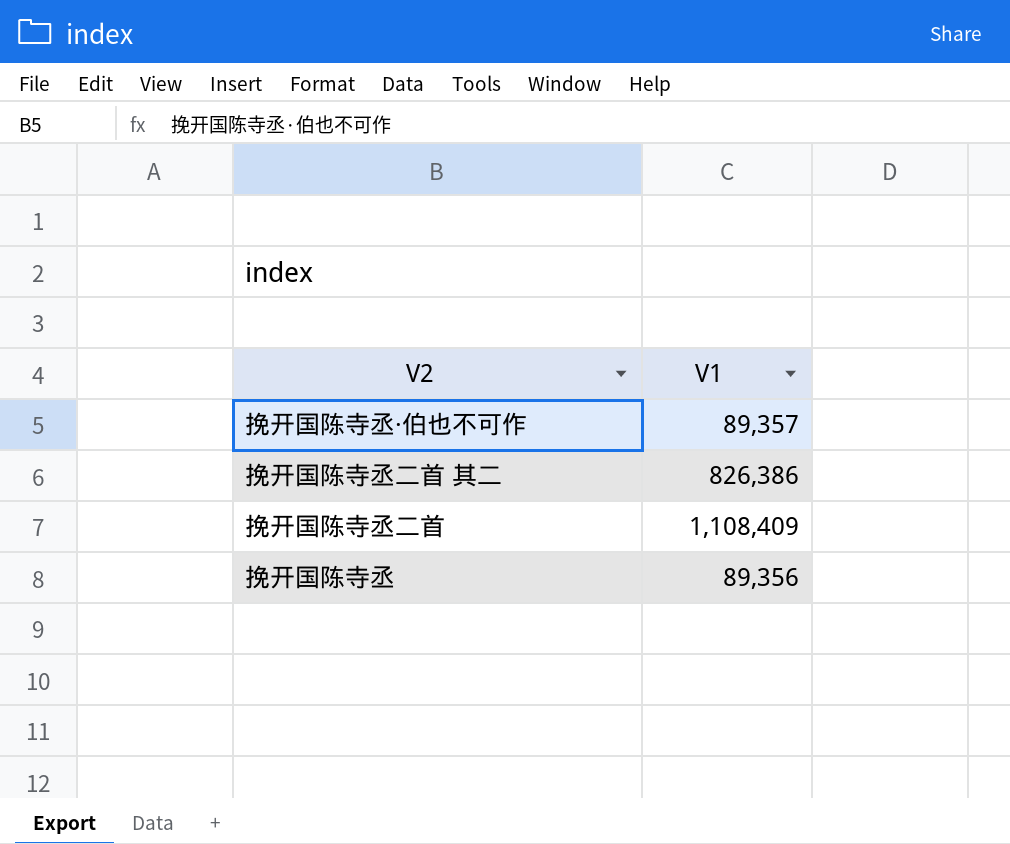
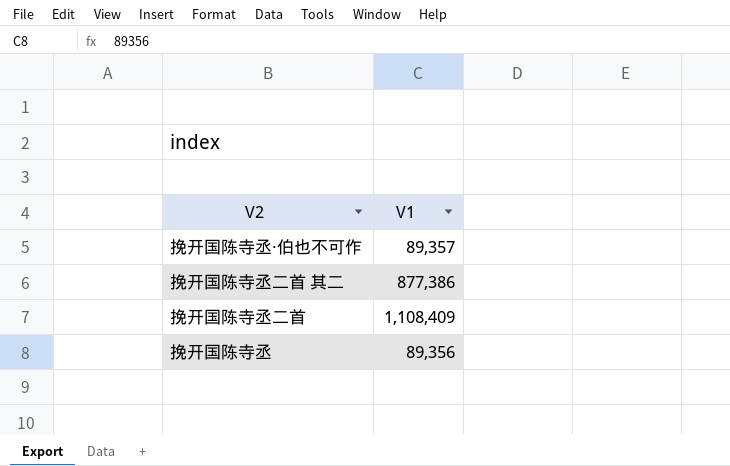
挽开国陈寺丞二首 其二 | V1: 826,386 -> 877,386

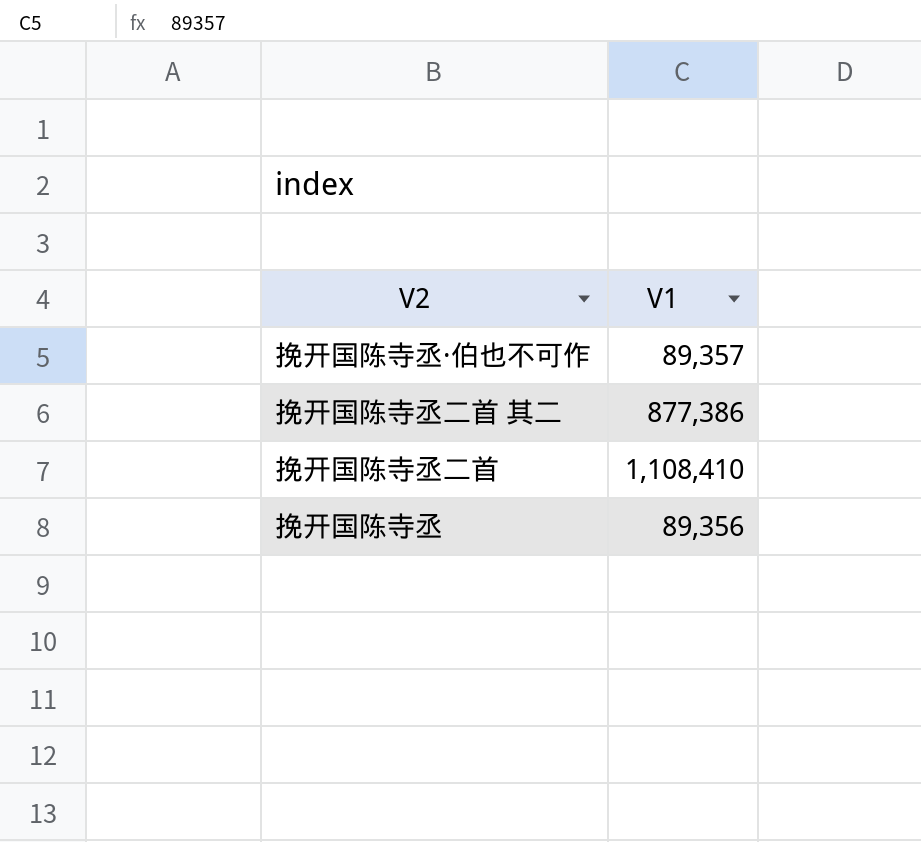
挽开国陈寺丞二首 | V1: 1,108,409 -> 1,108,410

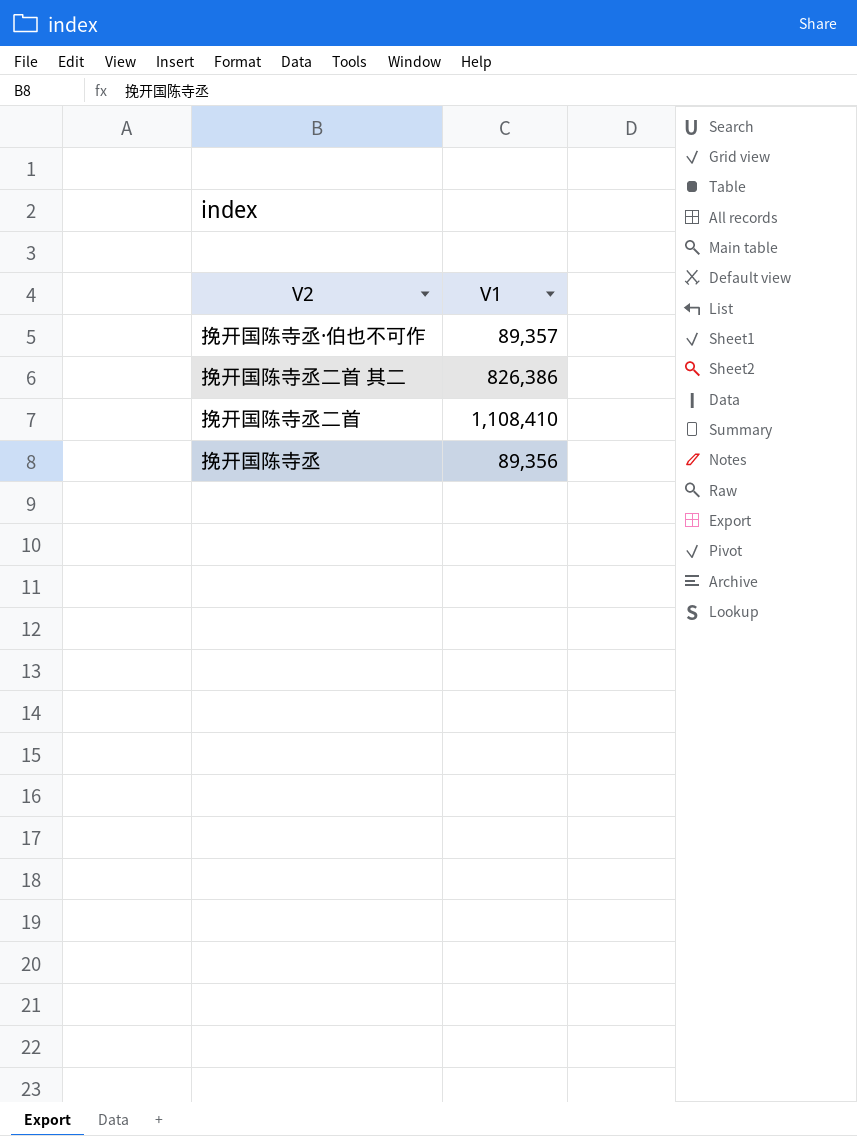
挽开国陈寺丞二首 其二 | V1: 877,386 -> 826,386

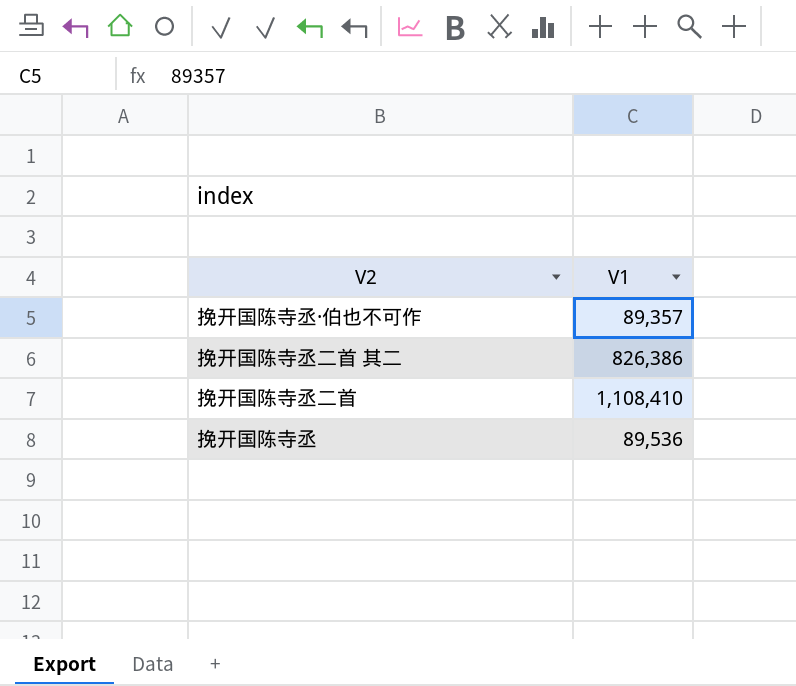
挽开国陈寺丞 | V1: 89,356 -> 89,536

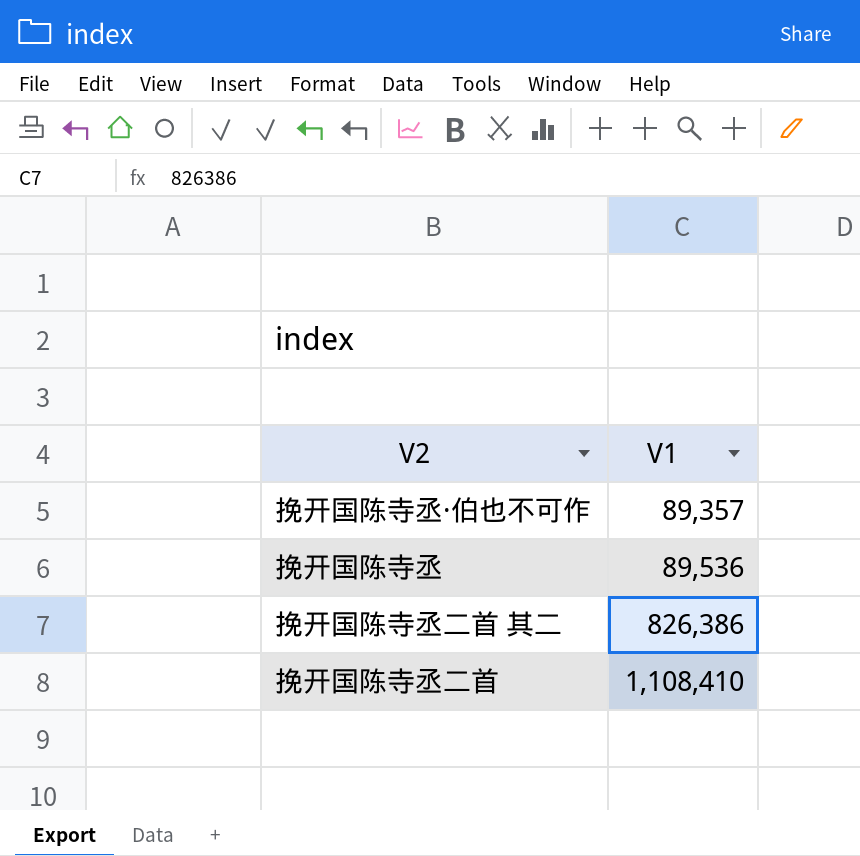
row order: none -> V1 ascending

